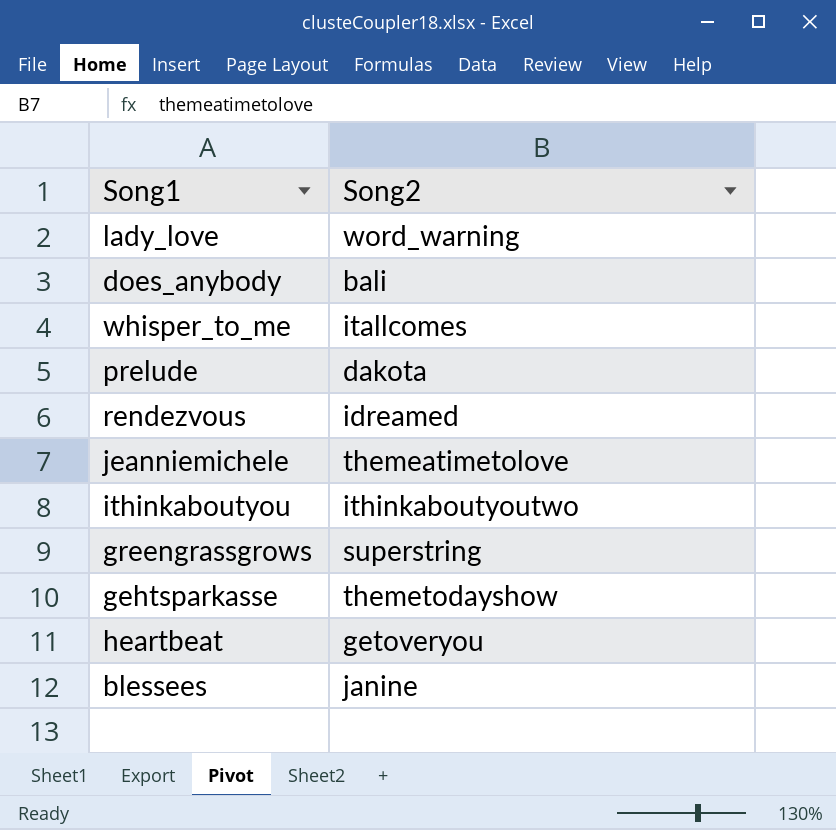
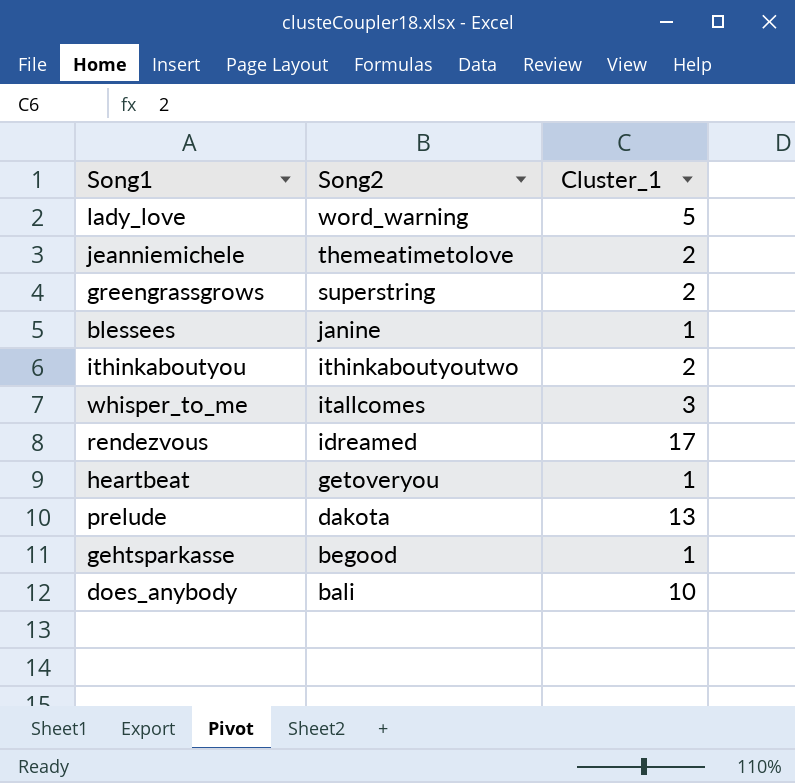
row order: none -> Song2 descending
column Cluster_1 | position: none -> 3
gehtsparkasse | Song2: themetodayshow -> begood

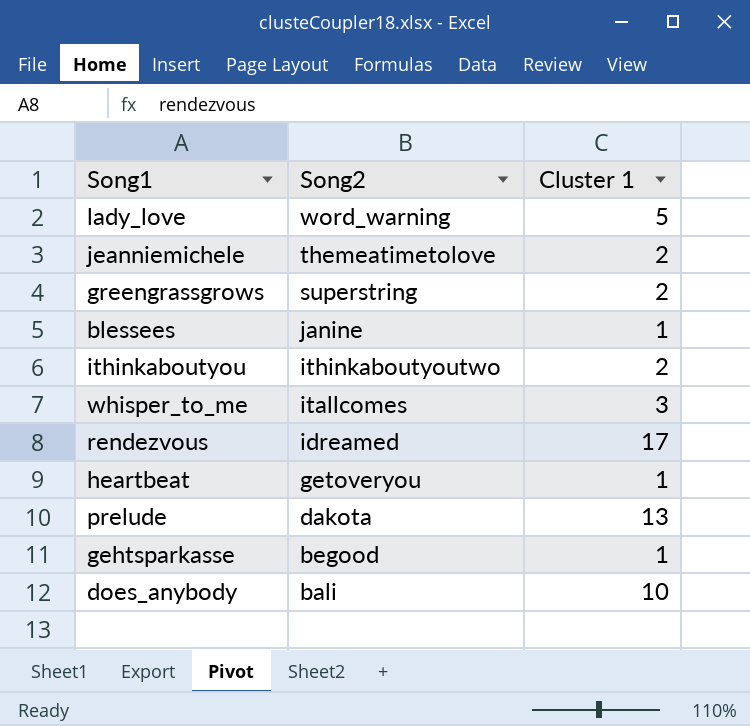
column name: Cluster_1 -> Cluster 1

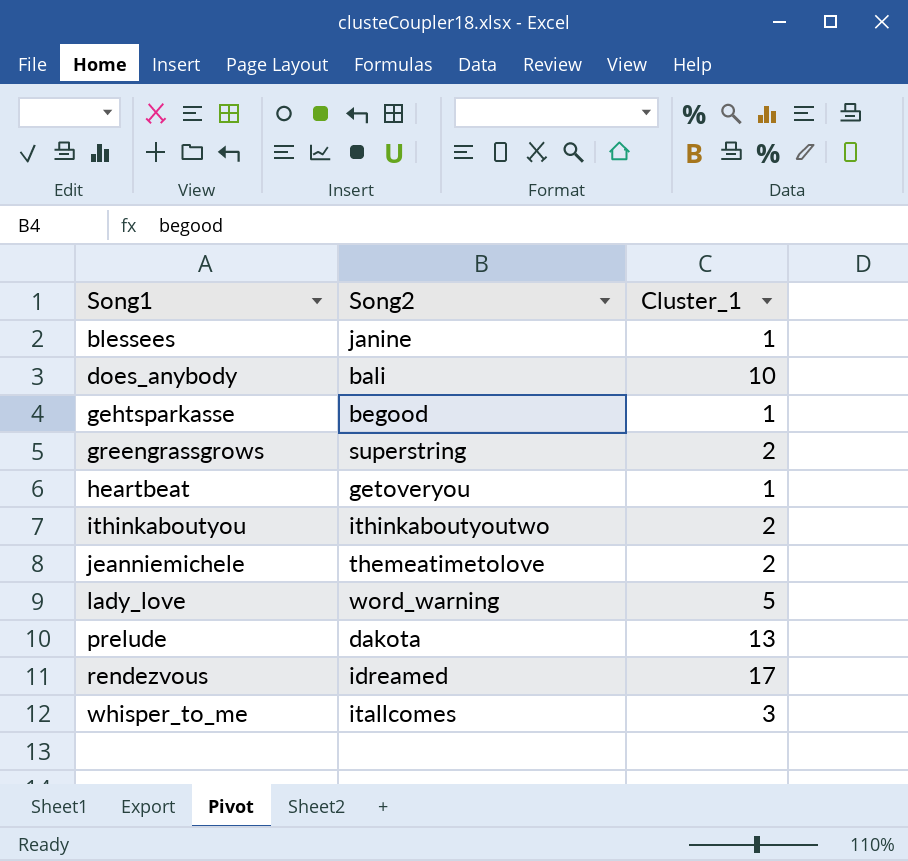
row order: Song2 descending -> Song1 ascending
column name: Cluster 1 -> Cluster_1

